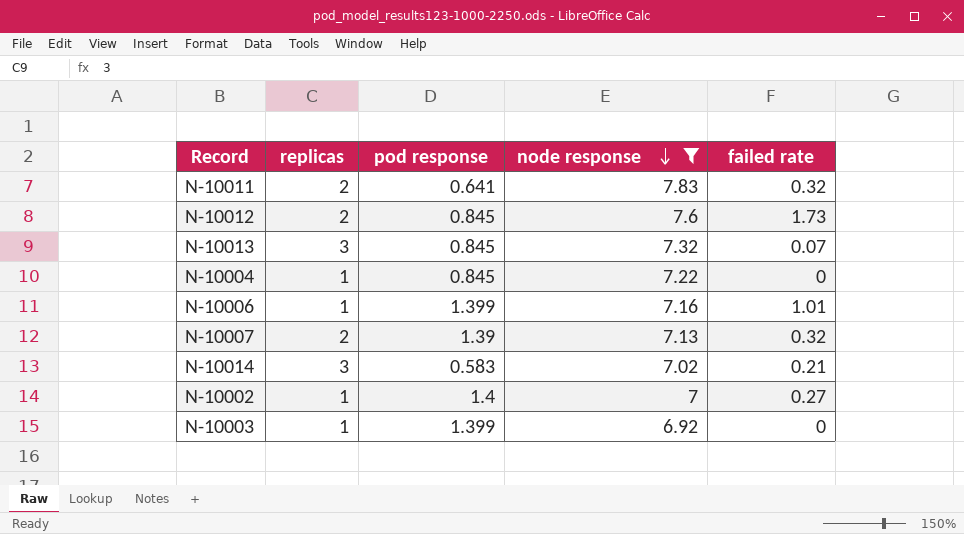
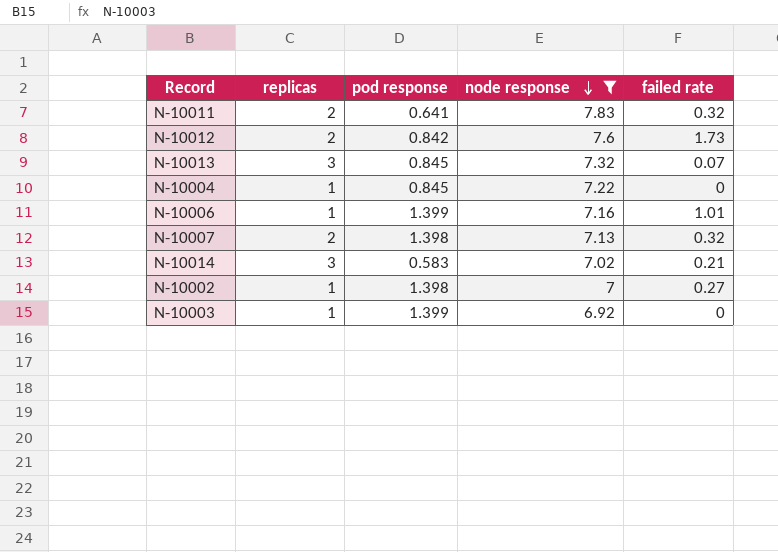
N-10012 | pod response: 0.845 -> 0.842
N-10007 | pod response: 1.39 -> 1.398
N-10002 | pod response: 1.4 -> 1.398

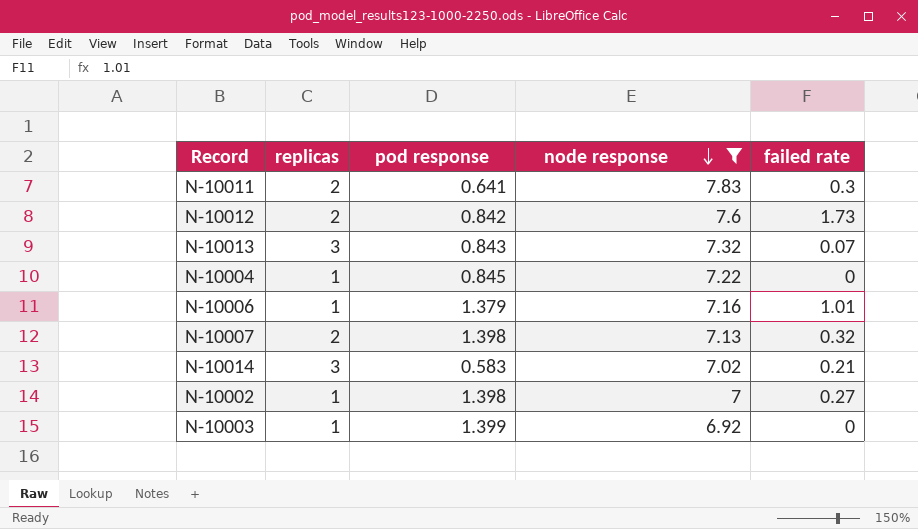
N-10011 | failed rate: 0.32 -> 0.3
N-10013 | pod response: 0.845 -> 0.843
N-10006 | pod response: 1.399 -> 1.379

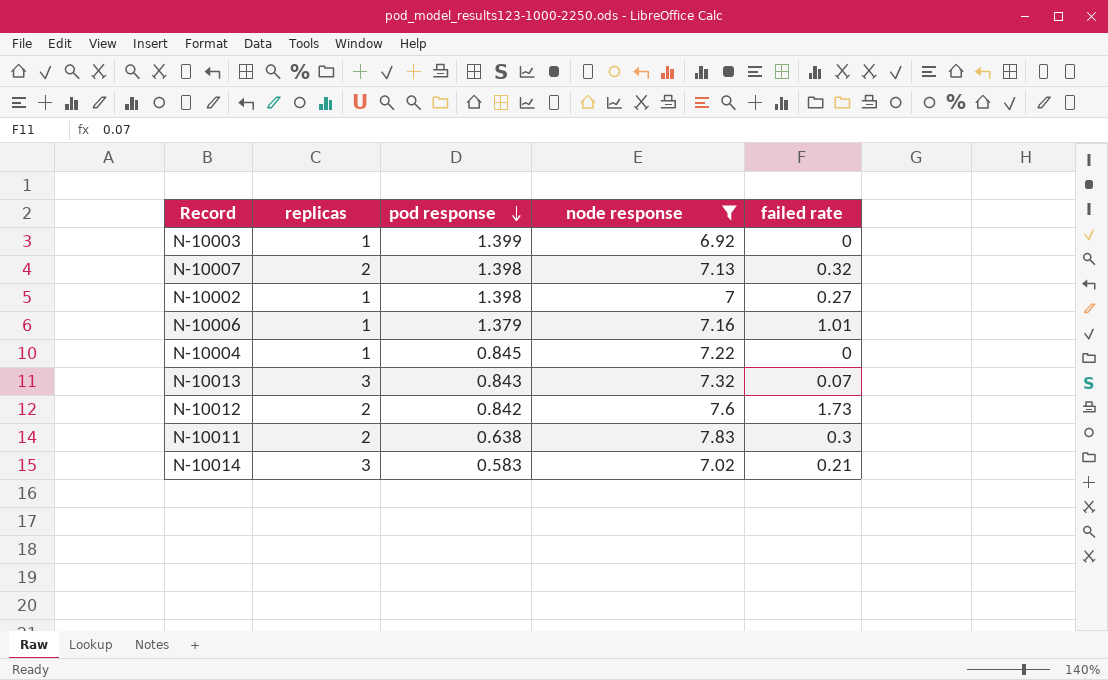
row order: node response descending -> pod response descending
N-10011 | pod response: 0.641 -> 0.638

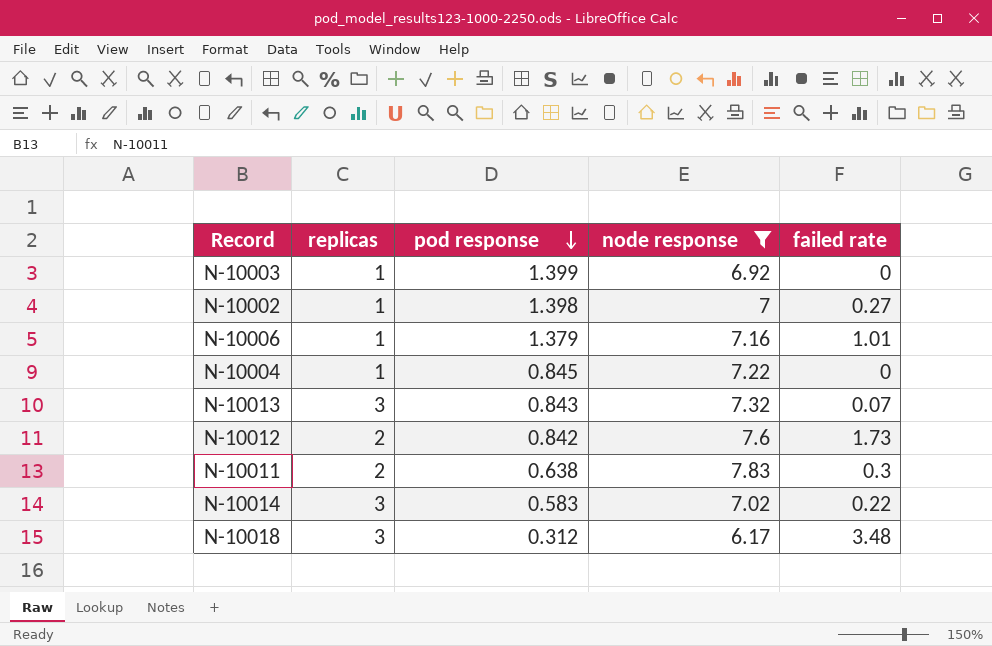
row N-10007: 2 | 1.398 | 7.13 | 0.32 -> none
N-10014 | failed rate: 0.21 -> 0.22
row N-10018: none -> 3 | 0.312 | 6.17 | 3.48

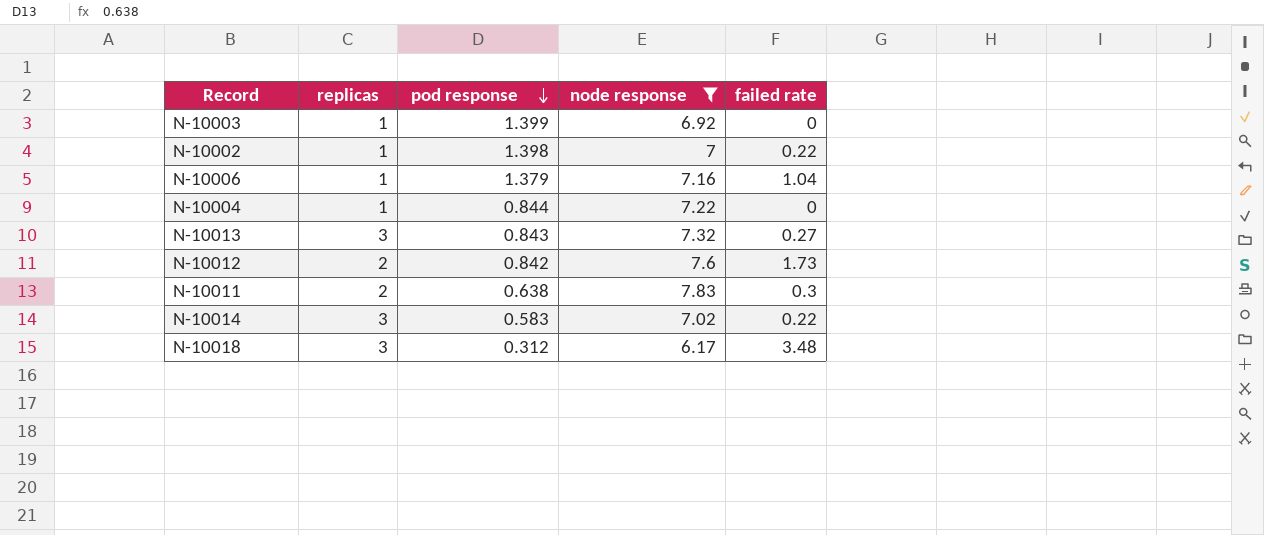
N-10002 | failed rate: 0.27 -> 0.22
N-10006 | failed rate: 1.01 -> 1.04
N-10004 | pod response: 0.845 -> 0.844
N-10013 | failed rate: 0.07 -> 0.27

